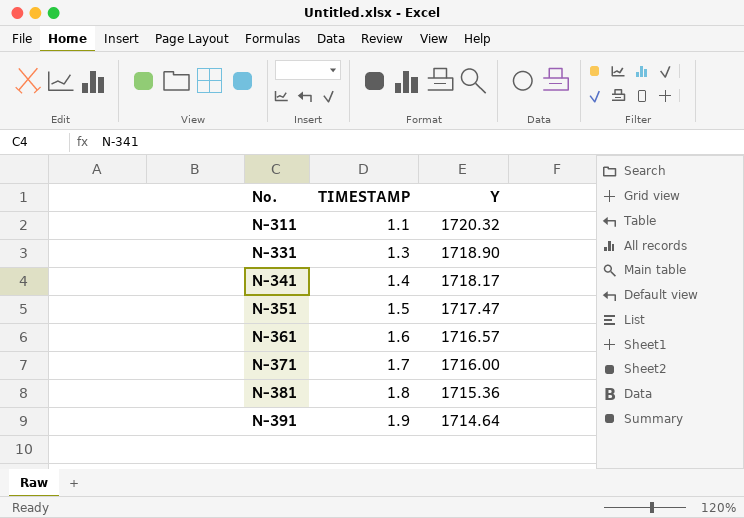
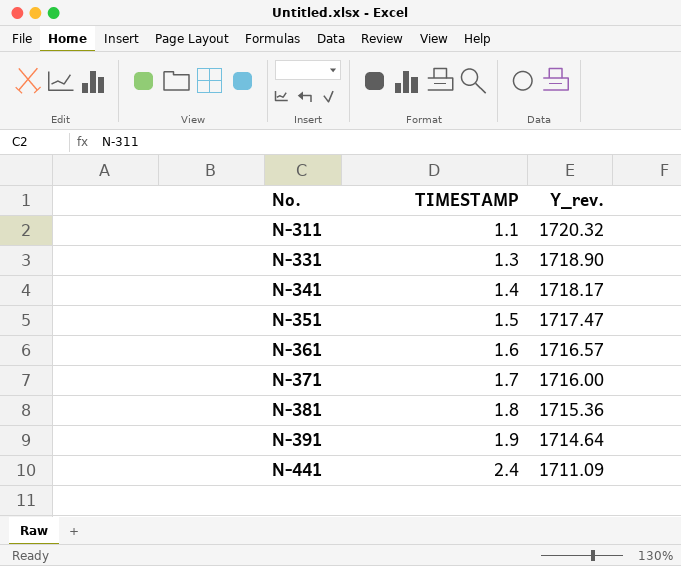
column name: Y -> Y_rev.
row N-441: none -> 2.4 | 1711.09

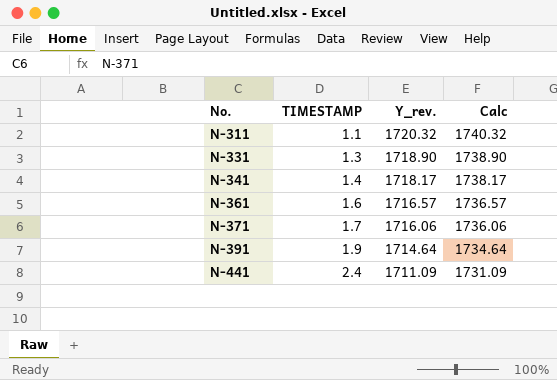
column Calc | formula: none -> [Y_rev.] + 20
row N-351: 1.5 | 1717.47 -> none
row N-381: 1.8 | 1715.36 -> none
N-371 | Y_rev.: 1716.00 -> 1716.06

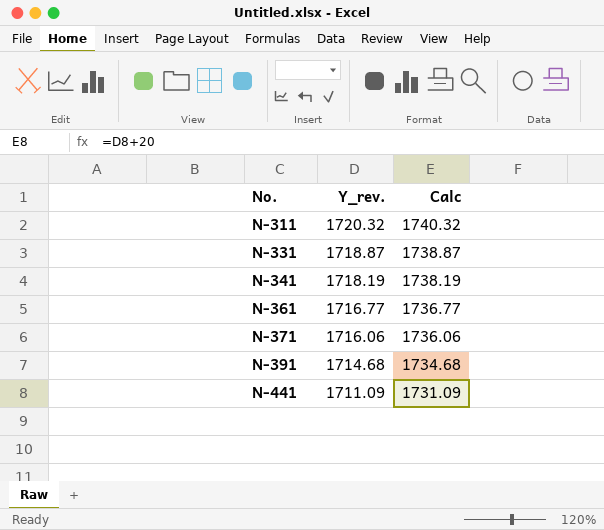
column TIMESTAMP | position: 2 -> none
N-331 | Y_rev.: 1718.90 -> 1718.87
N-331 | Calc: 1738.90 -> 1738.87
N-341 | Y_rev.: 1718.17 -> 1718.19
N-341 | Calc: 1738.17 -> 1738.19
N-361 | Y_rev.: 1716.57 -> 1716.77
N-361 | Calc: 1736.57 -> 1736.77
N-391 | Y_rev.: 1714.64 -> 1714.68
N-391 | Calc: 1734.64 -> 1734.68

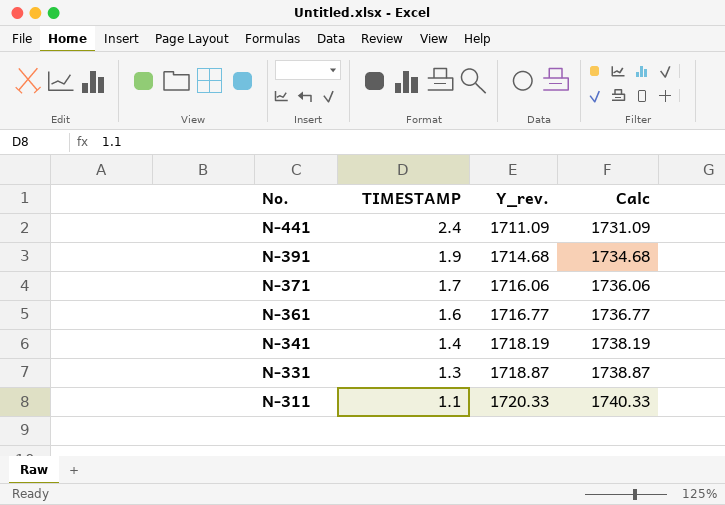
row order: No. ascending -> No. descending
column TIMESTAMP | position: none -> 2
N-311 | Y_rev.: 1720.32 -> 1720.33
N-311 | Calc: 1740.32 -> 1740.33

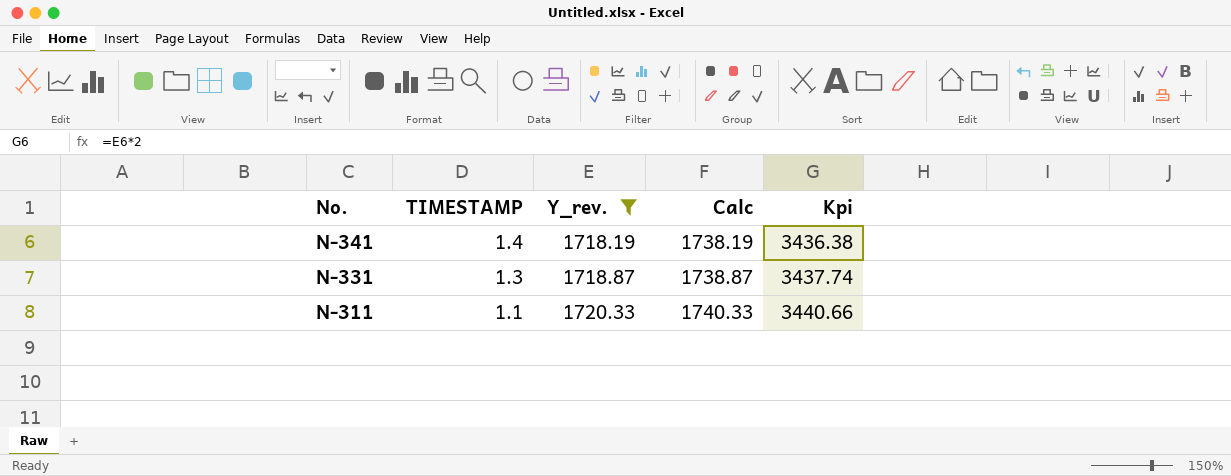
filter: none -> Y_rev. >= 1718.19
column Kpi | formula: none -> [Y_rev.] * 2

